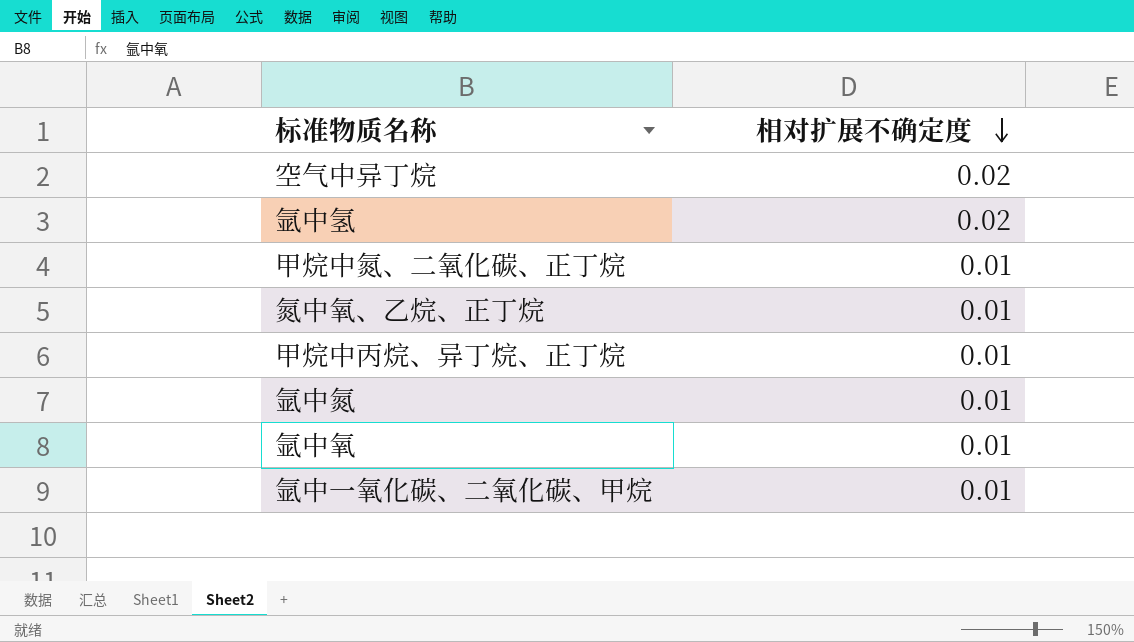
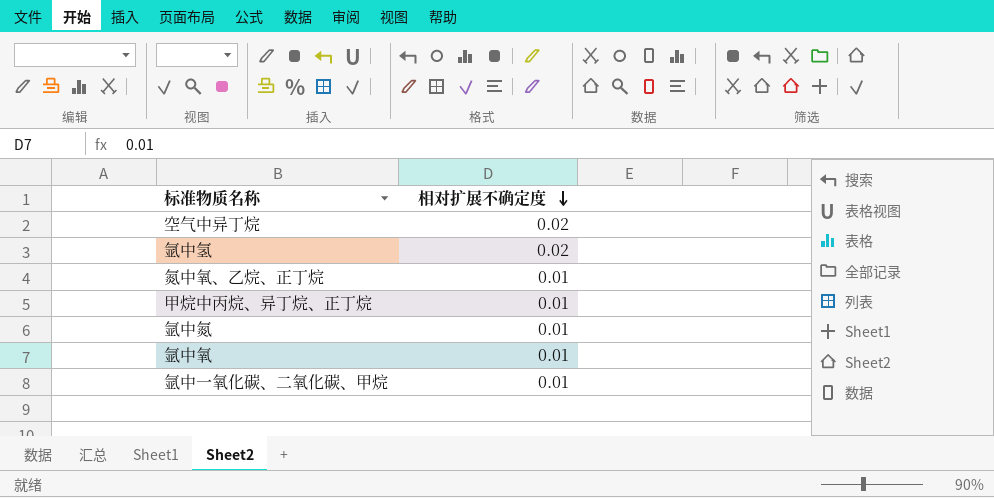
row 甲烷中氮、二氧化碳、正丁烷: 0.01 -> none

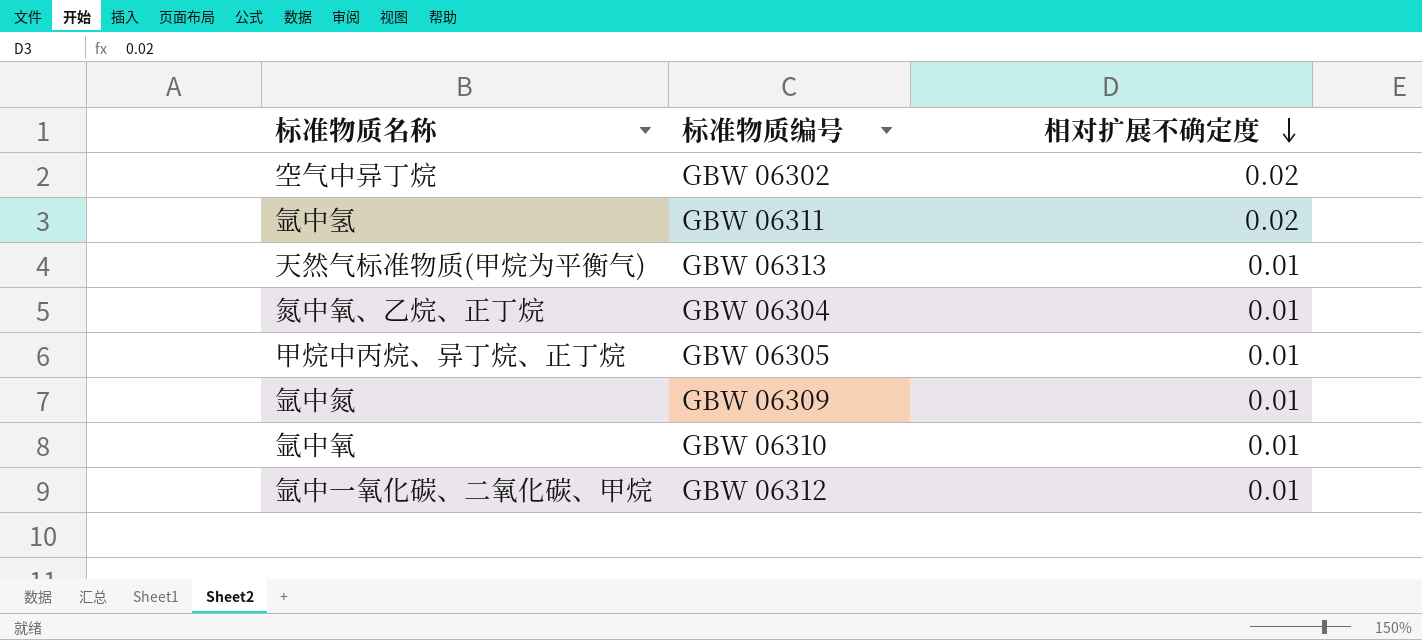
column 标准物质编号 | position: none -> 2
row 天然气标准物质(甲烷为平衡气): none -> GBW 06313 | 0.01

